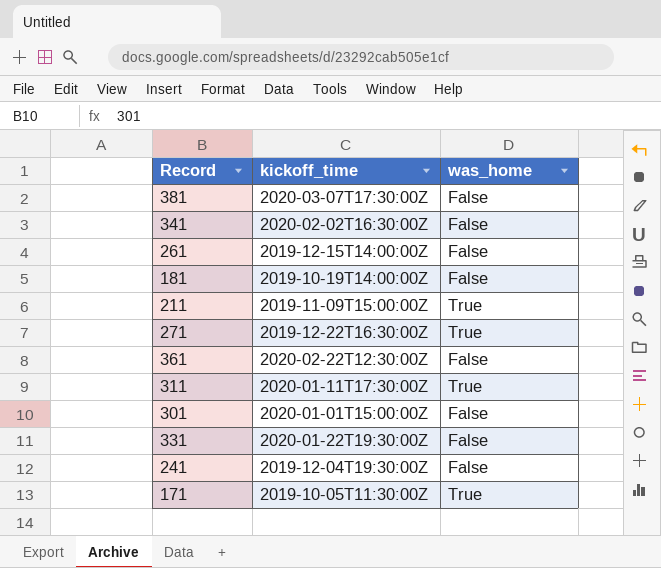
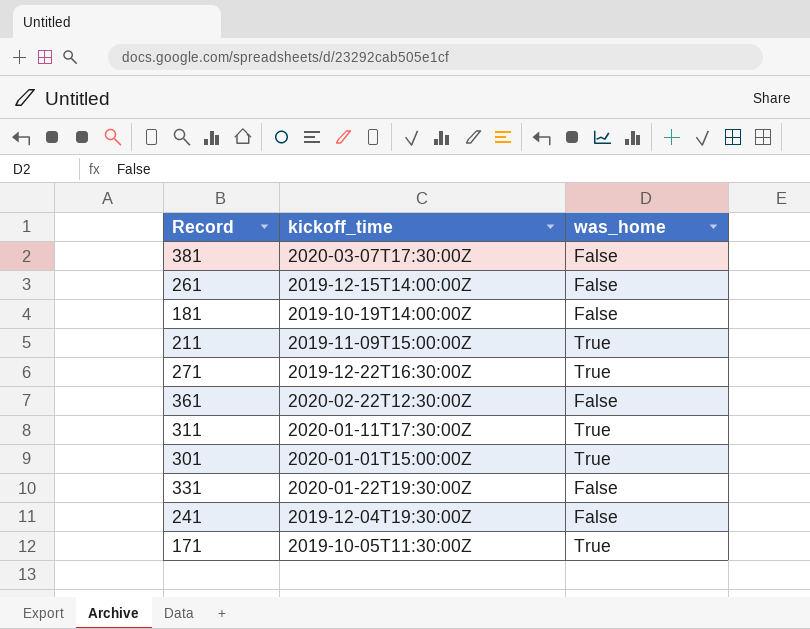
row 341: 2020-02-02T16:30:00Z | False -> none
301 | was_home: False -> True

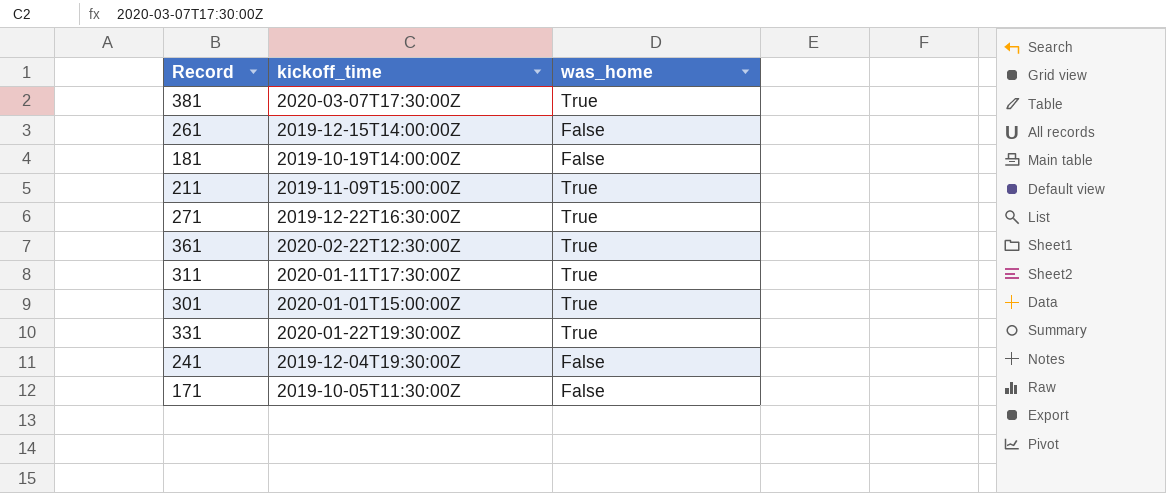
381 | was_home: False -> True
361 | was_home: False -> True
331 | was_home: False -> True
171 | was_home: True -> False

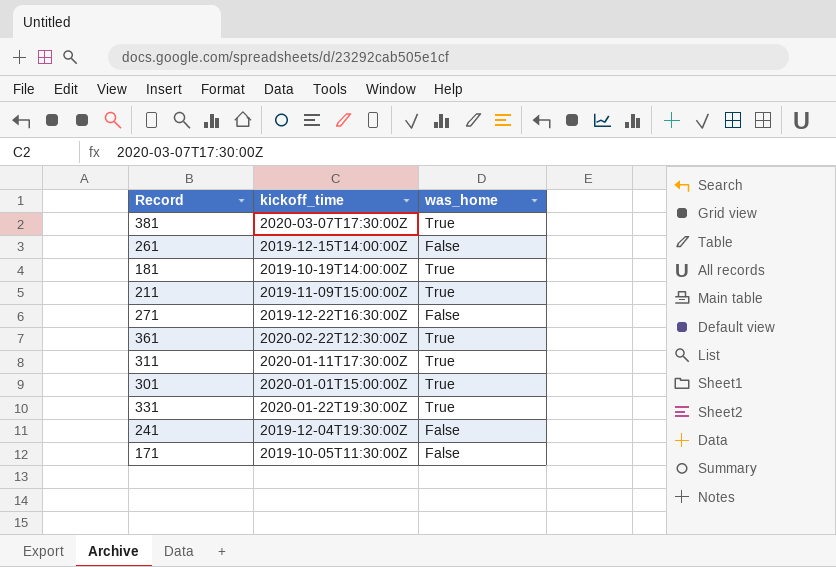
181 | was_home: False -> True
271 | was_home: True -> False

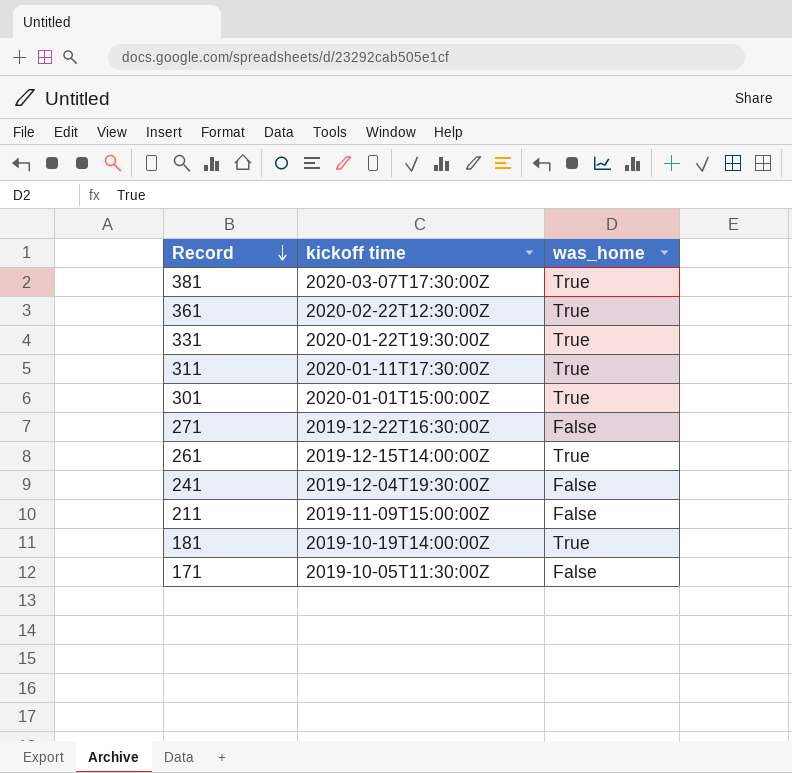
row order: none -> Record descending
column name: kickoff_time -> kickoff time
261 | was_home: False -> True
211 | was_home: True -> False

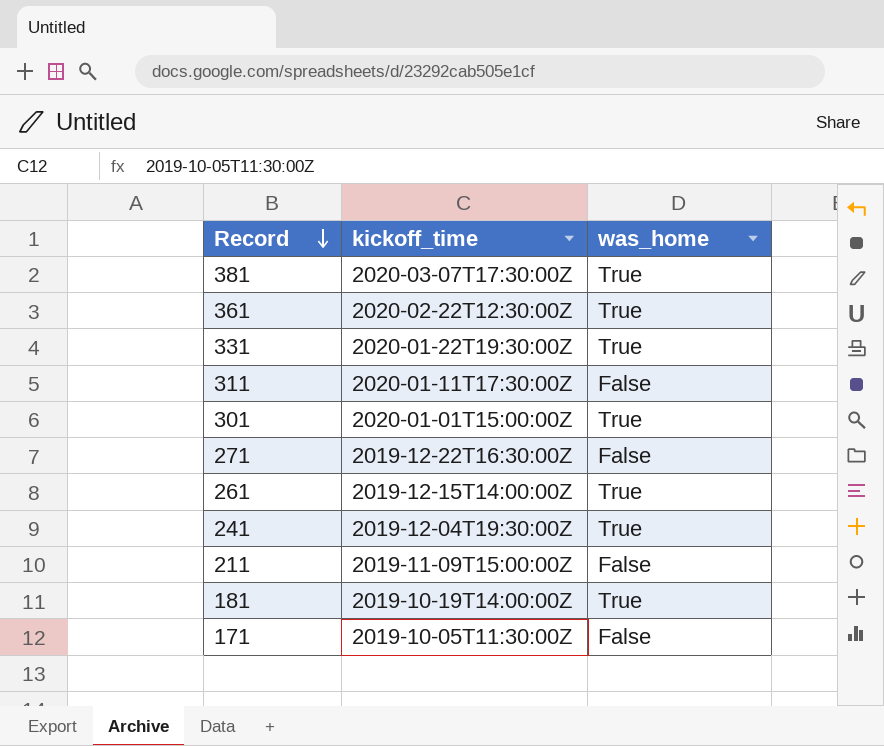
column name: kickoff time -> kickoff_time
311 | was_home: True -> False
241 | was_home: False -> True

